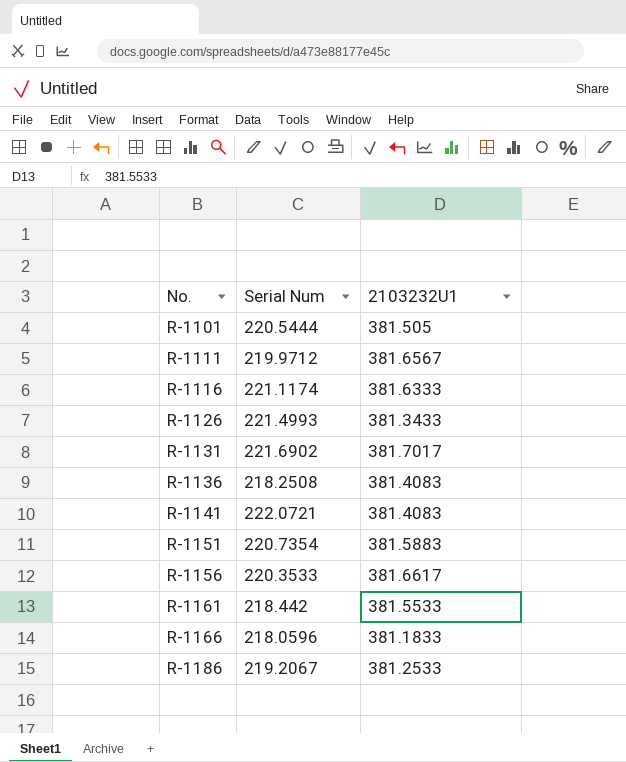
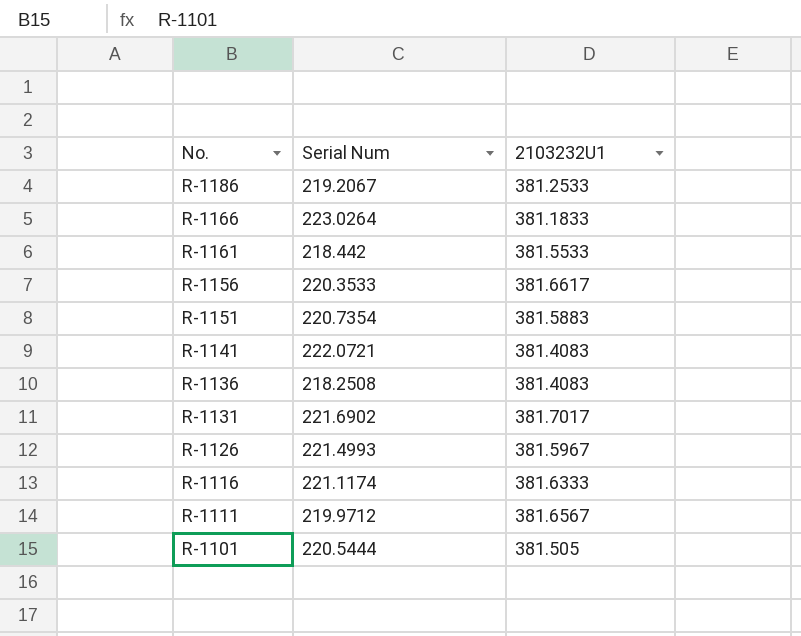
row order: No. ascending -> No. descending
R-1166 | Serial Num: 218.0596 -> 223.0264
R-1126 | 2103232U1: 381.3433 -> 381.5967

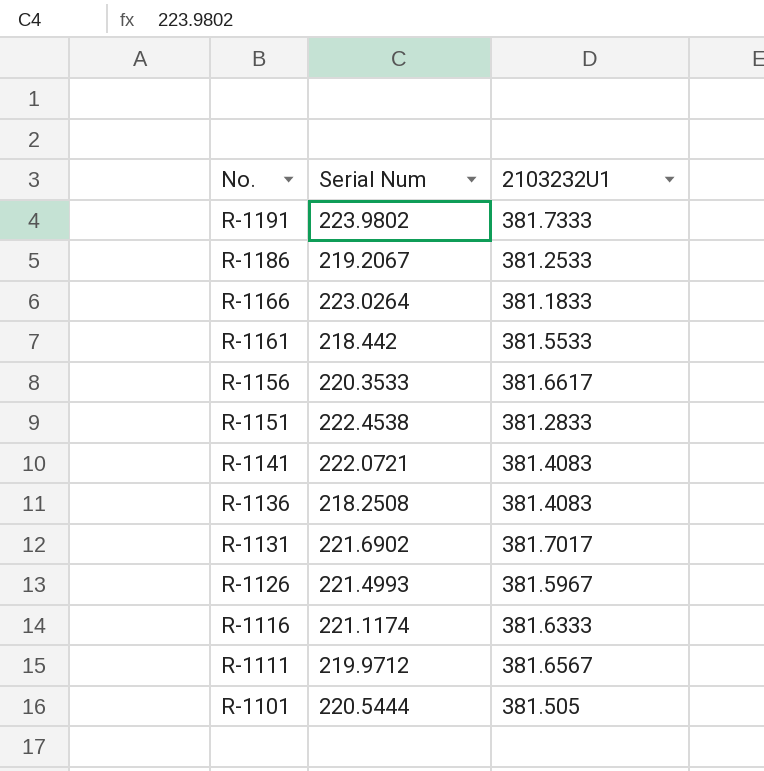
row R-1191: none -> 223.9802 | 381.7333
R-1151 | Serial Num: 220.7354 -> 222.4538
R-1151 | 2103232U1: 381.5883 -> 381.2833

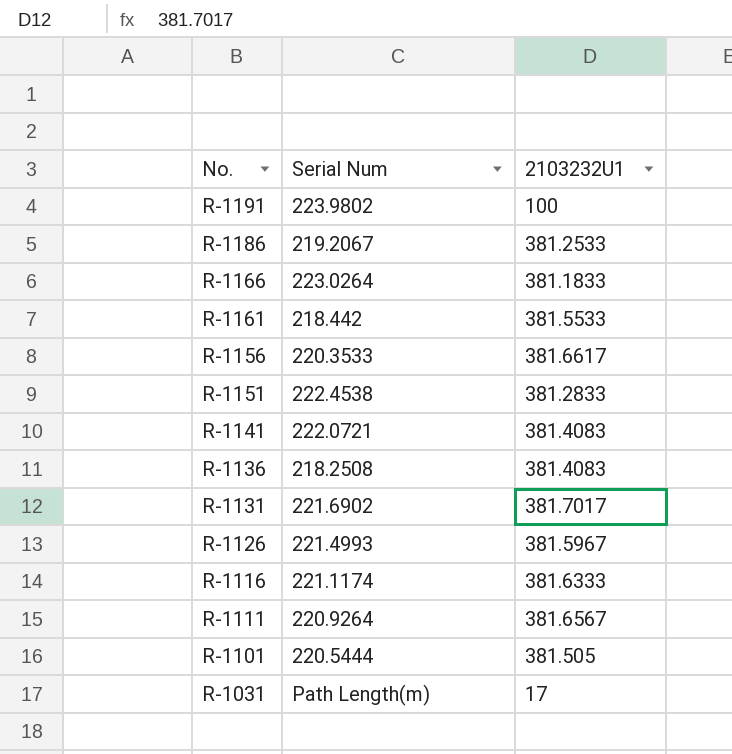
R-1191 | 2103232U1: 381.7333 -> 100
R-1111 | Serial Num: 219.9712 -> 220.9264
row R-1031: none -> Path Length(m) | 17

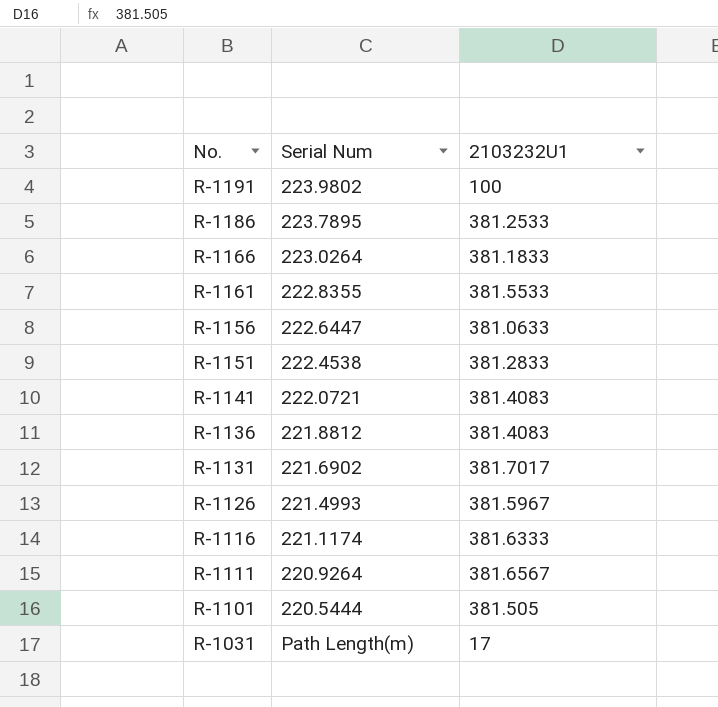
R-1186 | Serial Num: 219.2067 -> 223.7895
R-1161 | Serial Num: 218.442 -> 222.8355
R-1156 | Serial Num: 220.3533 -> 222.6447
R-1156 | 2103232U1: 381.6617 -> 381.0633
R-1136 | Serial Num: 218.2508 -> 221.8812

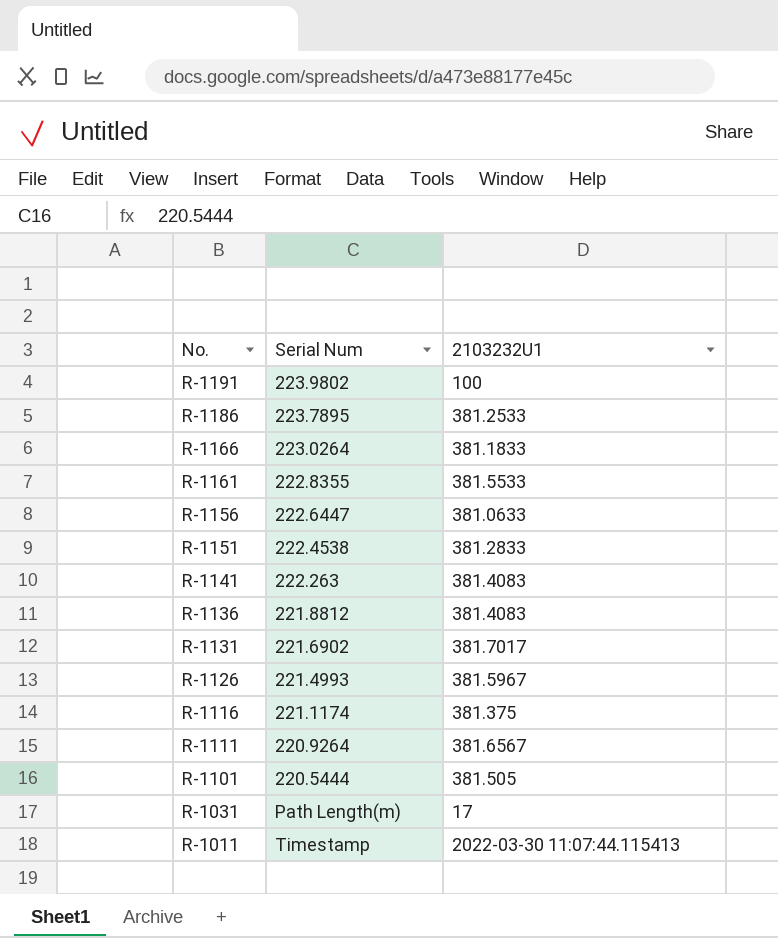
R-1141 | Serial Num: 222.0721 -> 222.263
R-1116 | 2103232U1: 381.6333 -> 381.375
row R-1011: none -> Timestamp | 2022-03-30 11:07:44.115413

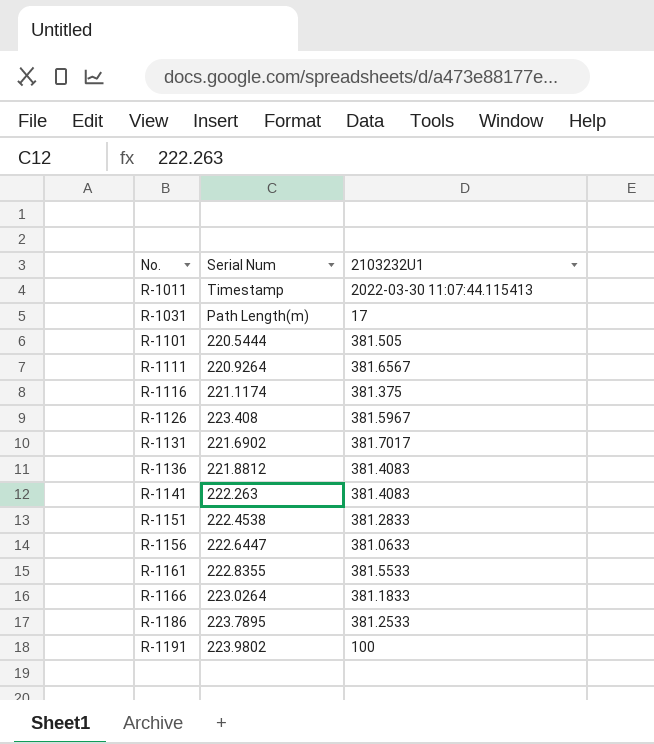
row order: No. descending -> No. ascending
R-1126 | Serial Num: 221.4993 -> 223.408

